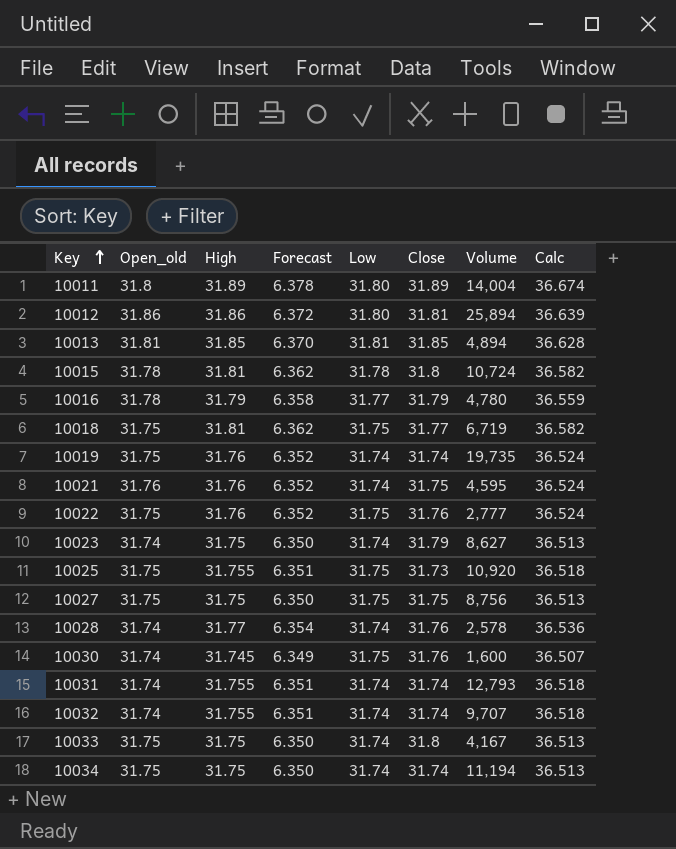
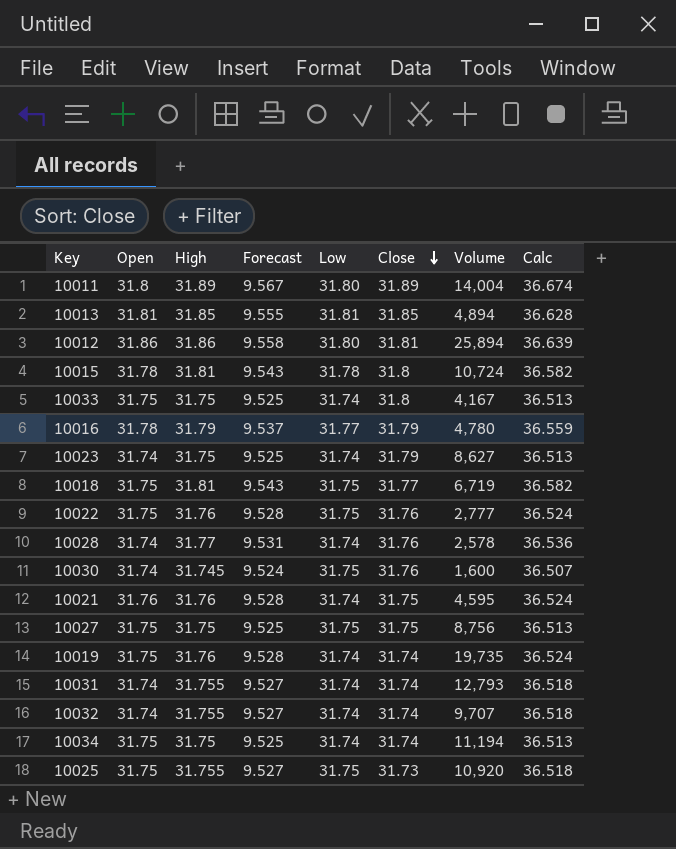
row order: Key ascending -> Close descending
column name: Open_old -> Open
column Forecast | formula: [High] * 0.2 -> [High] * 0.3

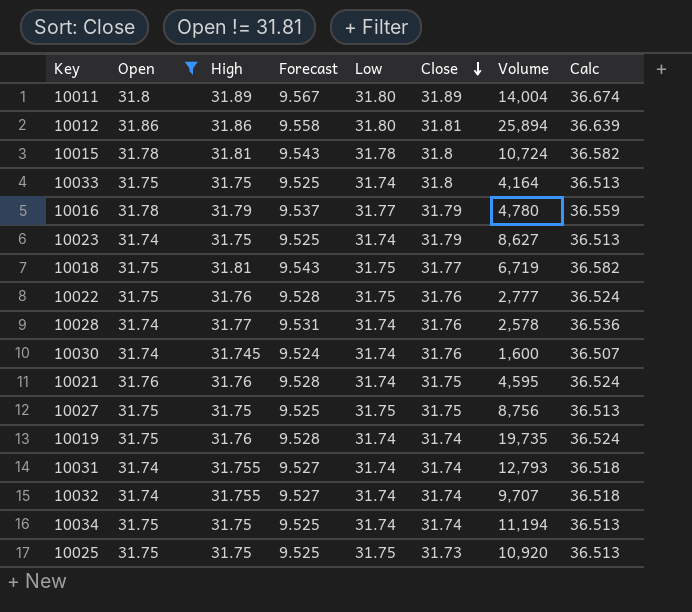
filter: none -> Open != 31.81
10033 | Volume: 4,167 -> 4,164
10030 | Low: 31.75 -> 31.74
10025 | High: 31.755 -> 31.75
10025 | Forecast: 9.527 -> 9.525
10025 | Calc: 36.518 -> 36.513

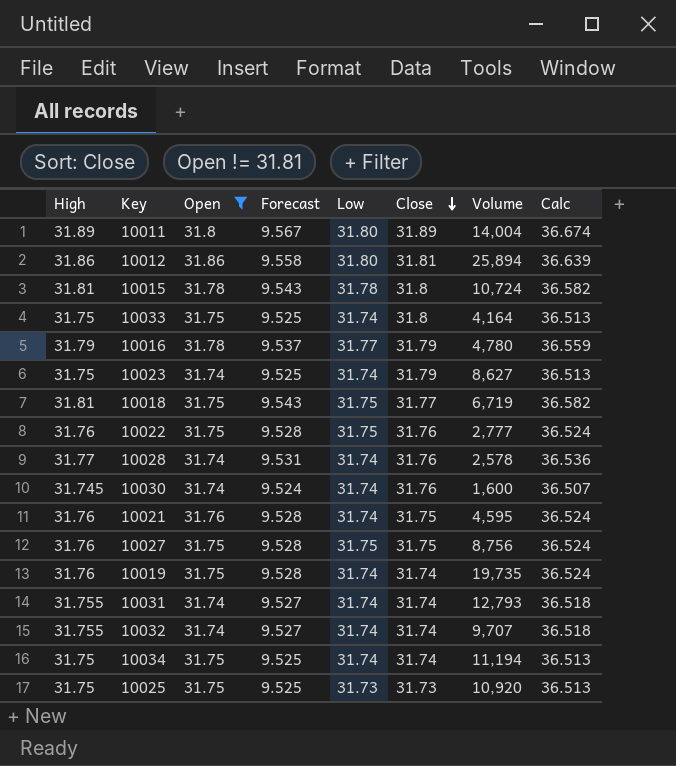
column High | position: 3 -> 1
10027 | High: 31.75 -> 31.76
10027 | Forecast: 9.525 -> 9.528
10027 | Calc: 36.513 -> 36.524
10025 | Low: 31.75 -> 31.73

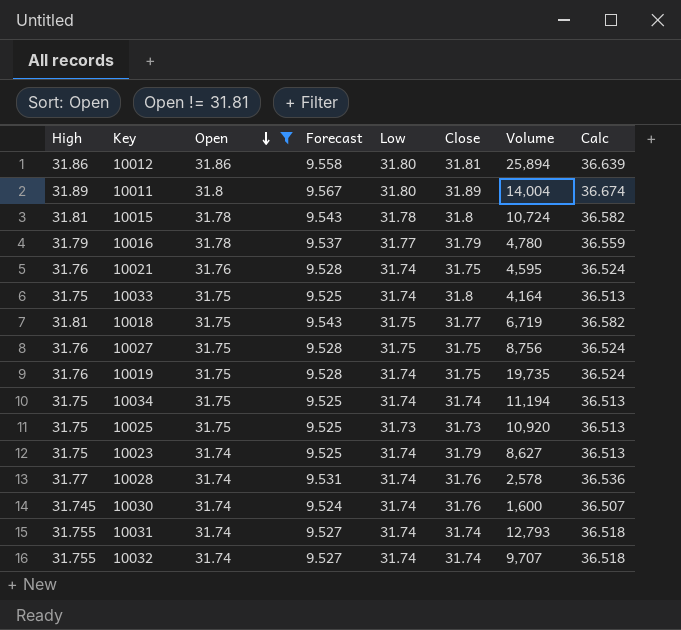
row order: Close descending -> Open descending
row 10022: 31.76 | 31.75 | 9.528 | 31.75 | 31.76 | 2,777 | 36.524 -> none
10019 | Close: 31.74 -> 31.75

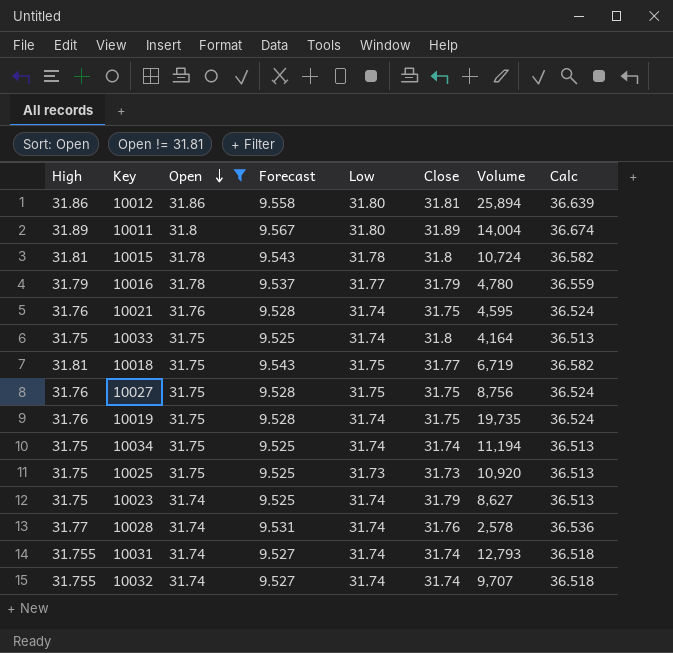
row 10030: 31.745 | 31.74 | 9.524 | 31.74 | 31.76 | 1,600 | 36.507 -> none

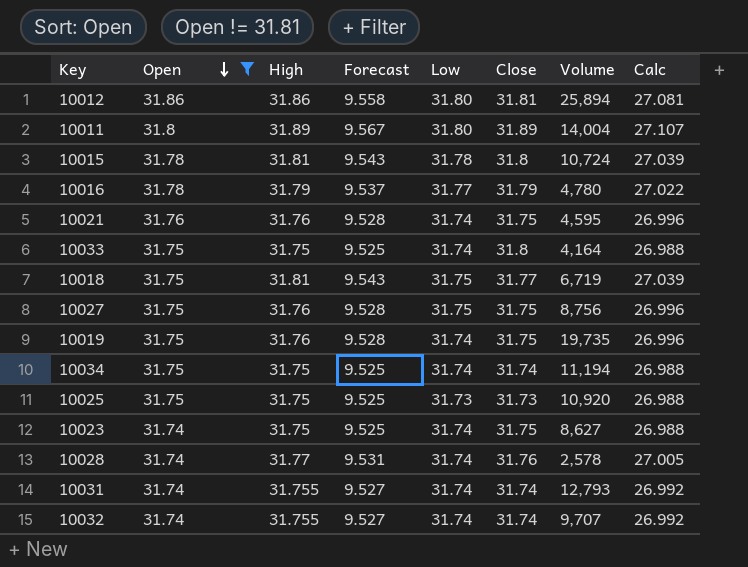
column High | position: 1 -> 3
column Calc | formula: [High] * 1.15 -> [High] * 0.85
10023 | Close: 31.79 -> 31.75

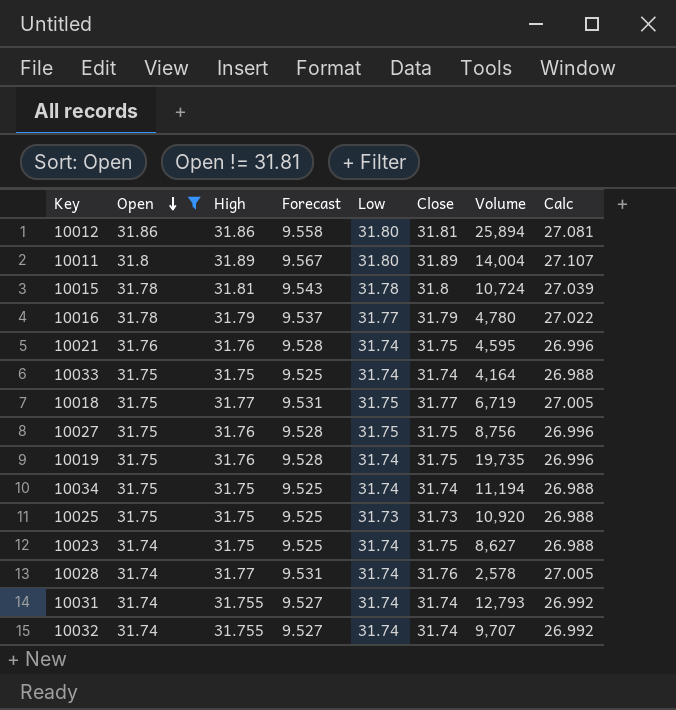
10033 | Close: 31.8 -> 31.74
10018 | High: 31.81 -> 31.77
10018 | Forecast: 9.543 -> 9.531
10018 | Calc: 27.039 -> 27.005

